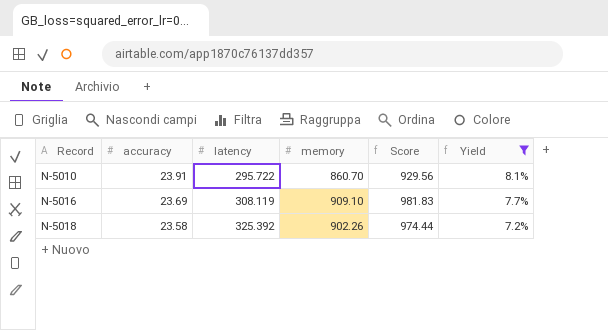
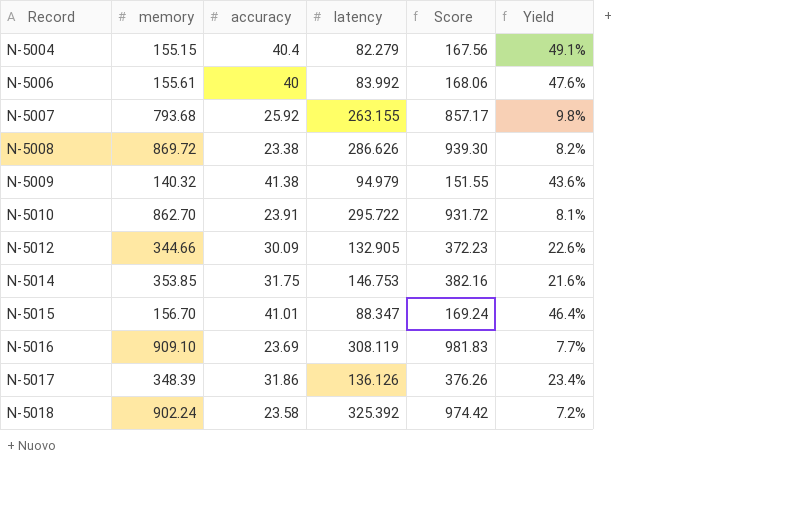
filter: Yield <= 8.1% -> none
column memory | position: 4 -> 2
N-5010 | memory: 860.70 -> 862.70
N-5010 | Score: 929.56 -> 931.72
N-5018 | memory: 902.26 -> 902.24
N-5018 | Score: 974.44 -> 974.42

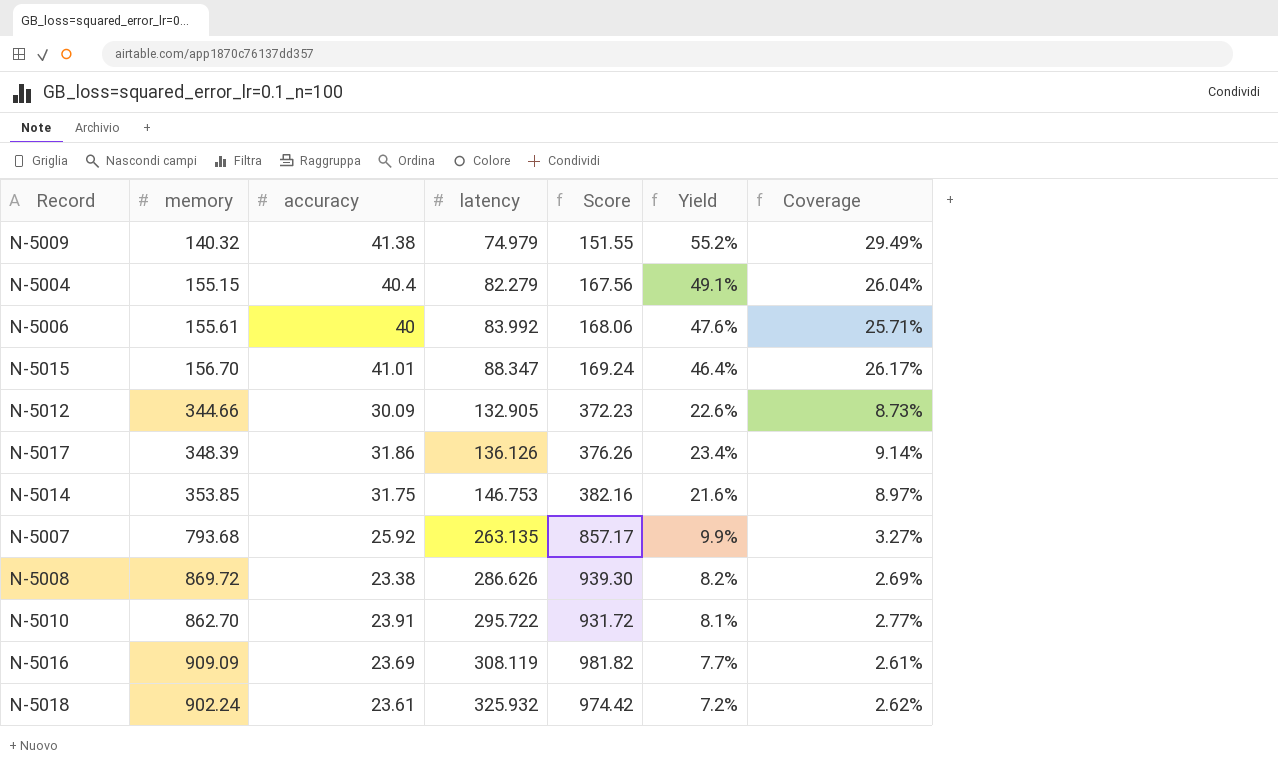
row order: Record ascending -> latency ascending
column Coverage | formula: none -> [accuracy] / [memory]
N-5009 | latency: 94.979 -> 74.979
N-5009 | Yield: 43.6% -> 55.2%
N-5007 | latency: 263.155 -> 263.135
N-5007 | Yield: 9.8% -> 9.9%
N-5016 | memory: 909.10 -> 909.09
N-5016 | Score: 981.83 -> 981.82
N-5018 | accuracy: 23.58 -> 23.61
N-5018 | latency: 325.392 -> 325.932

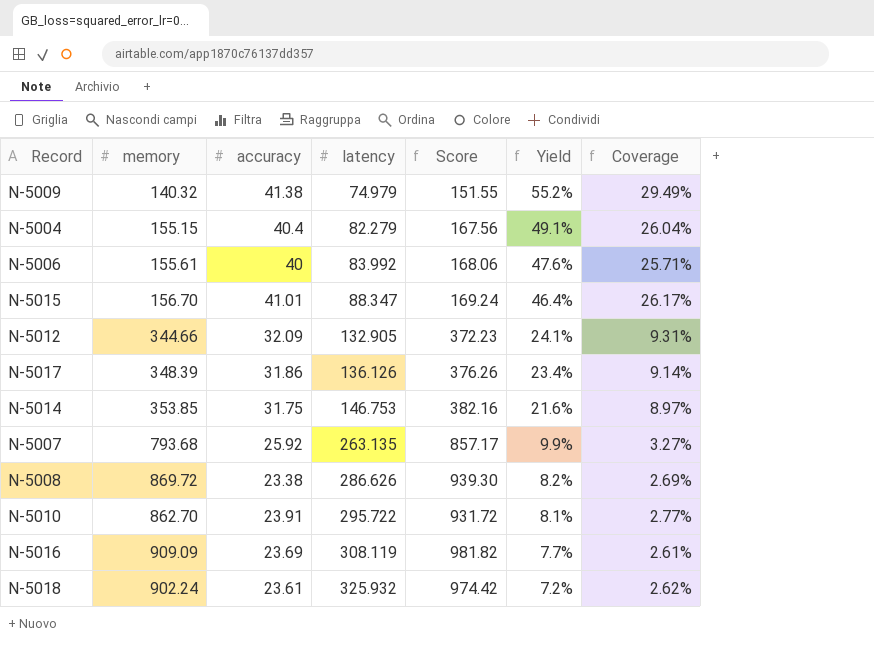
N-5012 | accuracy: 30.09 -> 32.09
N-5012 | Yield: 22.6% -> 24.1%
N-5012 | Coverage: 8.73% -> 9.31%

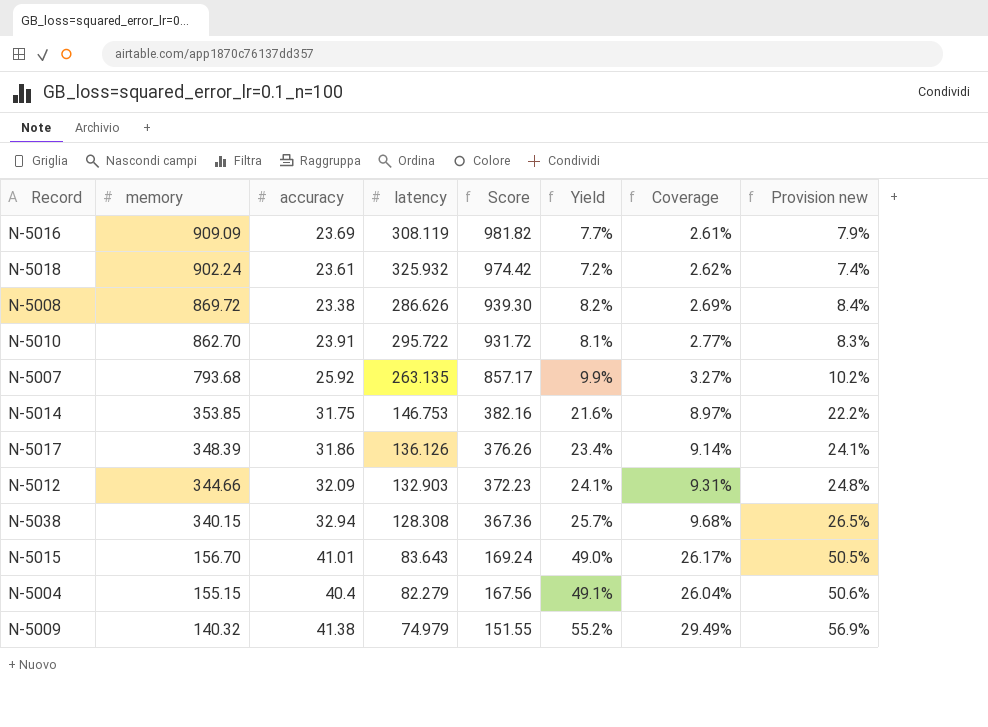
row order: latency ascending -> memory descending
column Provision new | formula: none -> [Yield] * 1.03
row N-5006: 155.61 | 40 | 83.992 | 168.06 | 47.6% | 25.71% -> none
N-5012 | latency: 132.905 -> 132.903
row N-5038: none -> 340.15 | 32.94 | 128.308 | 367.36 | 25.7% | 9.68% | 26.5%
N-5015 | latency: 88.347 -> 83.643
N-5015 | Yield: 46.4% -> 49.0%

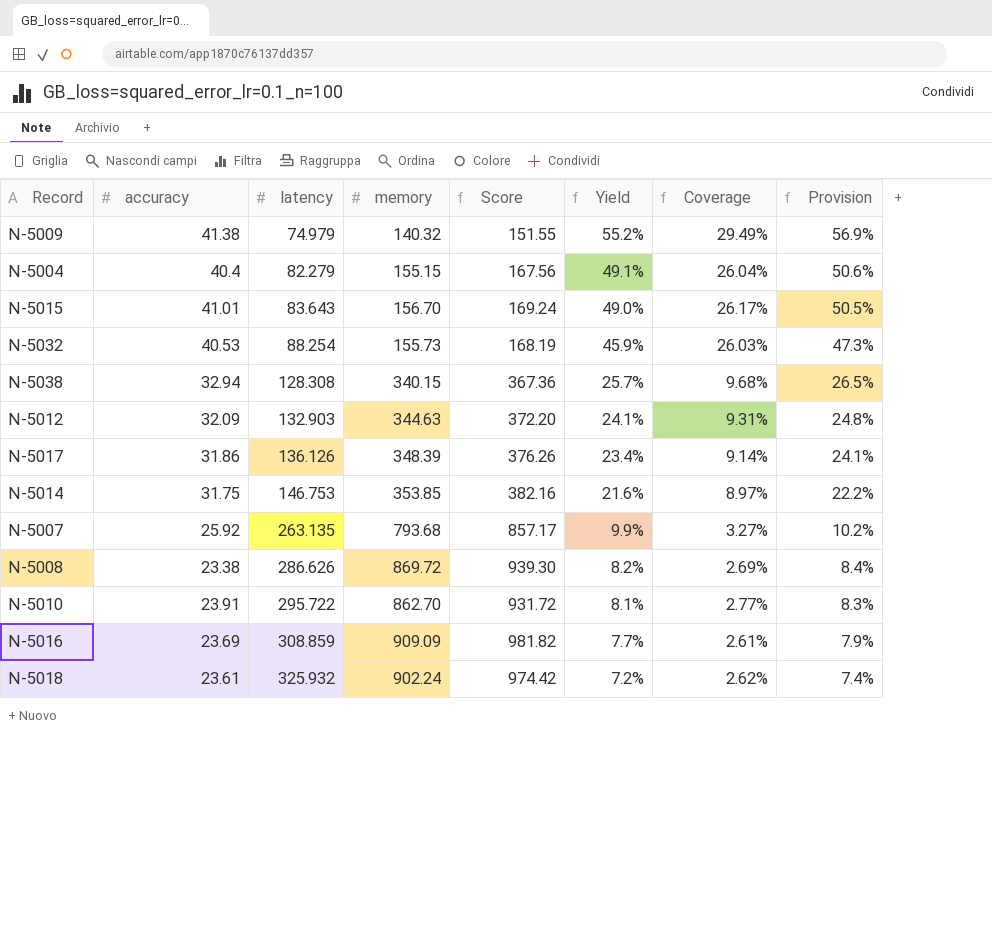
row order: memory descending -> latency ascending
column memory | position: 2 -> 4
column name: Provision new -> Provision
row N-5032: none -> 40.53 | 88.254 | 155.73 | 168.19 | 45.9% | 26.03% | 47.3%
N-5012 | memory: 344.66 -> 344.63
N-5012 | Score: 372.23 -> 372.20
N-5016 | latency: 308.119 -> 308.859

